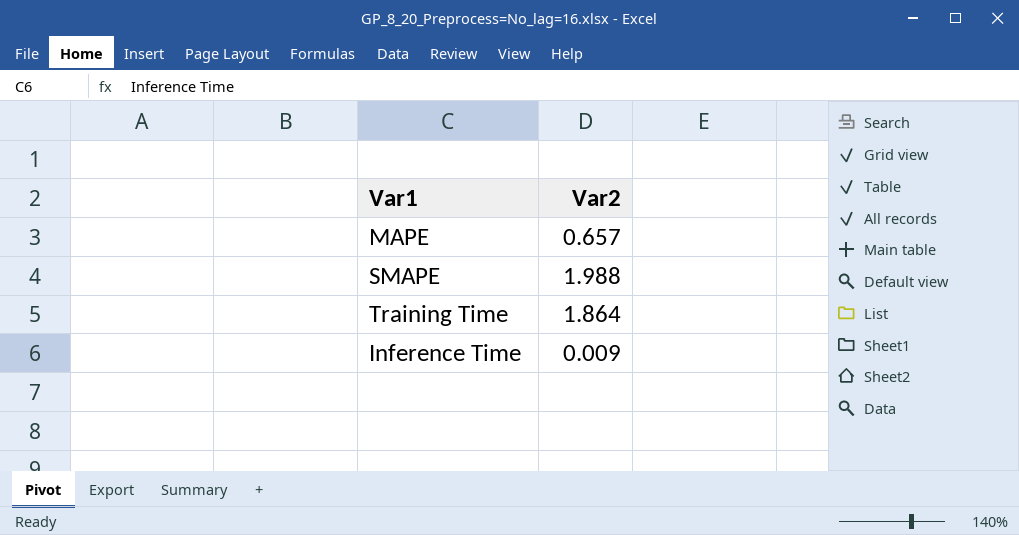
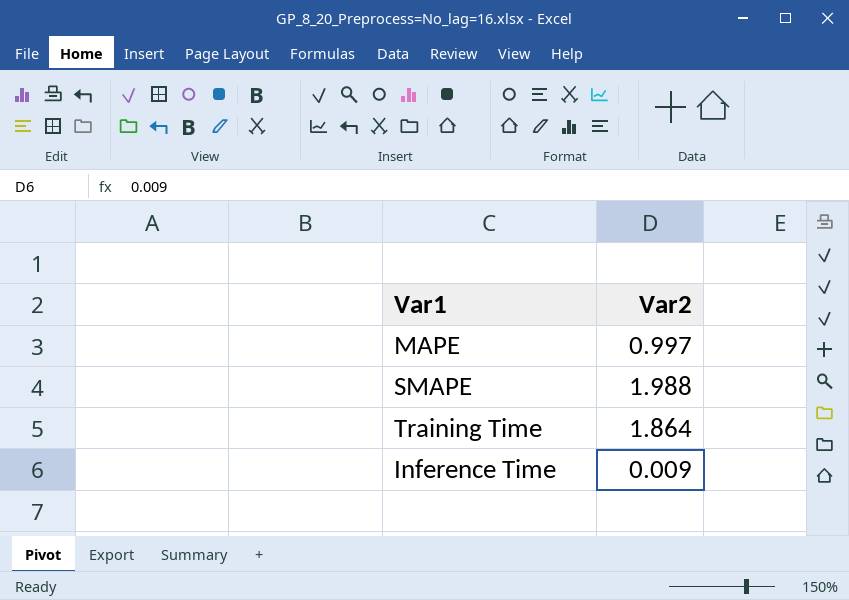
MAPE | Var2: 0.657 -> 0.997

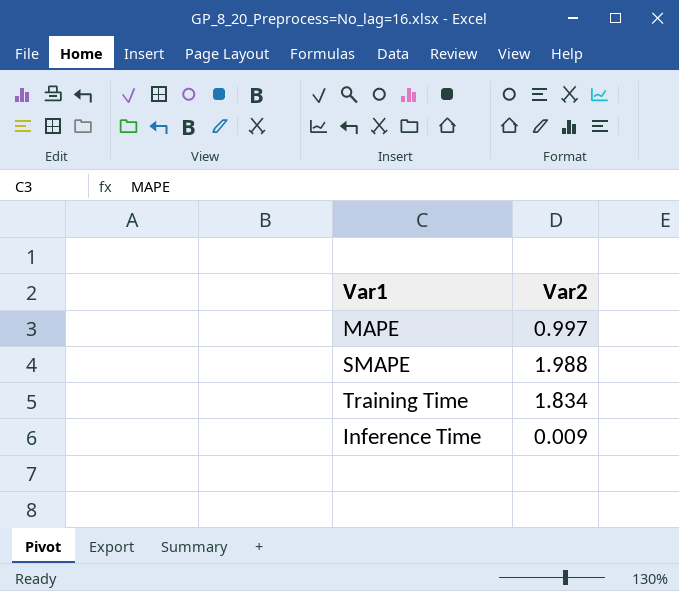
Training Time | Var2: 1.864 -> 1.834

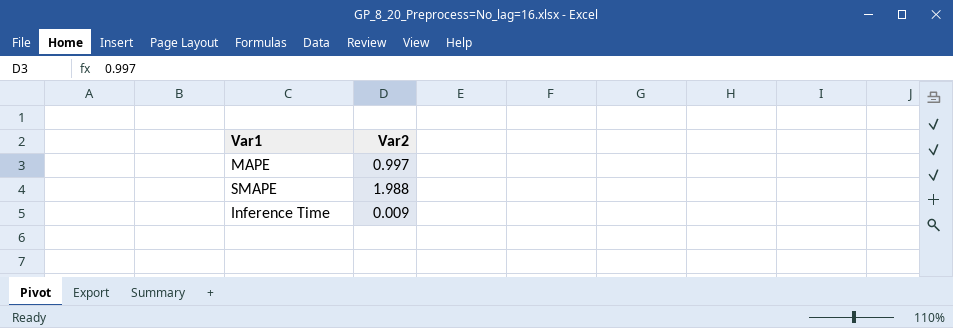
row Training Time: 1.834 -> none

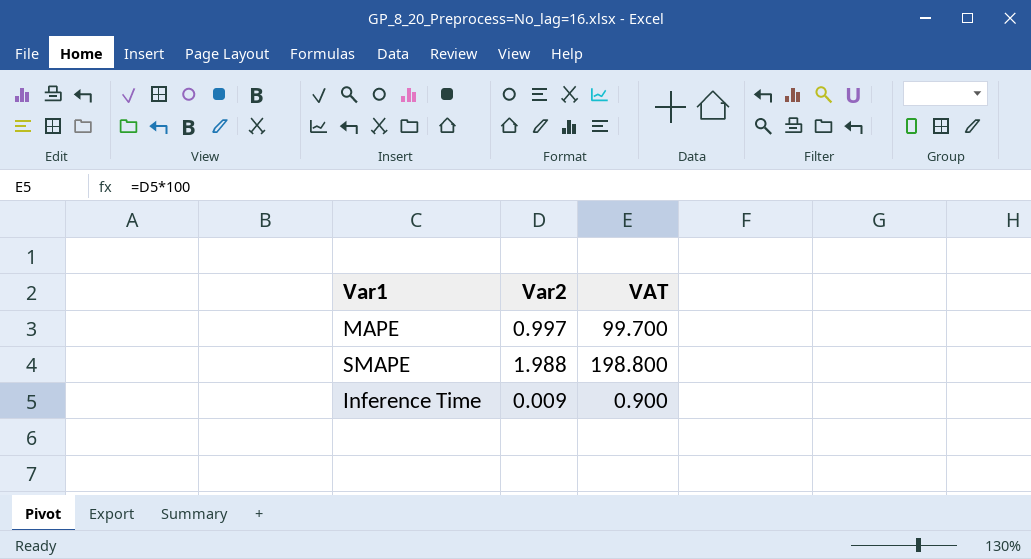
column VAT | formula: none -> [Var2] * 100

